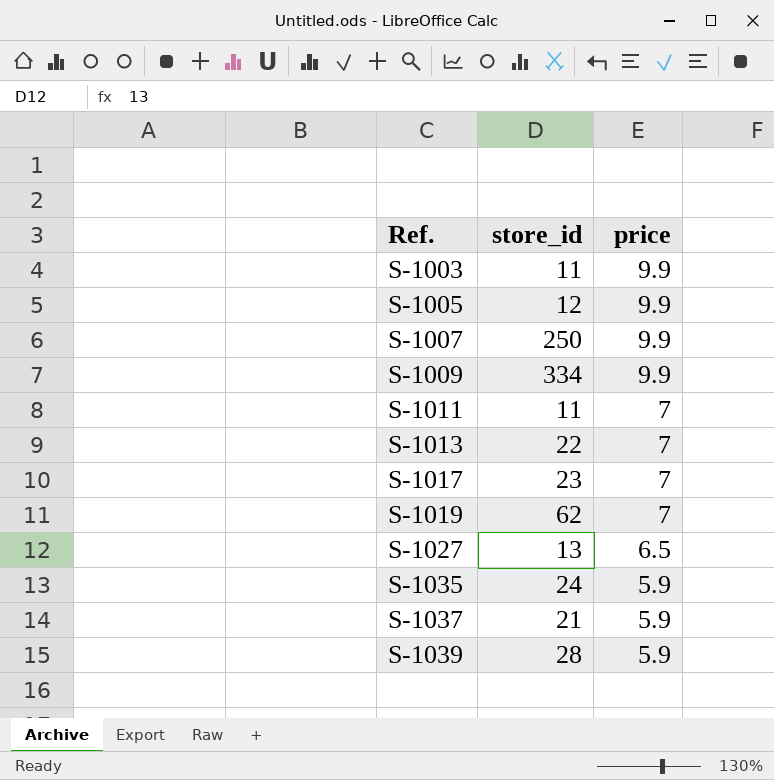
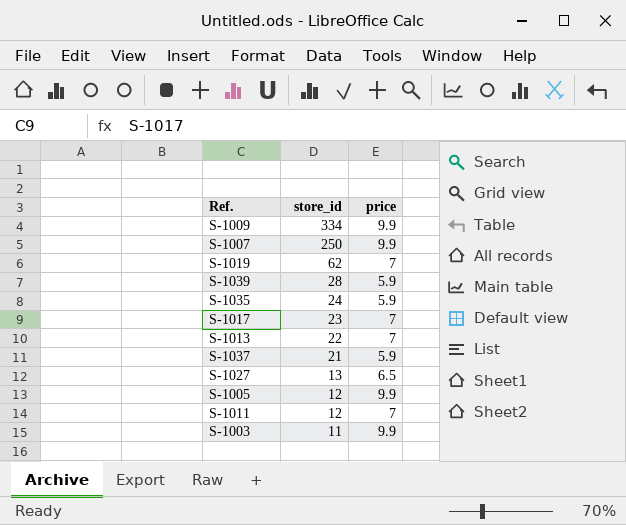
row order: Ref. ascending -> store_id descending
S-1011 | store_id: 11 -> 12

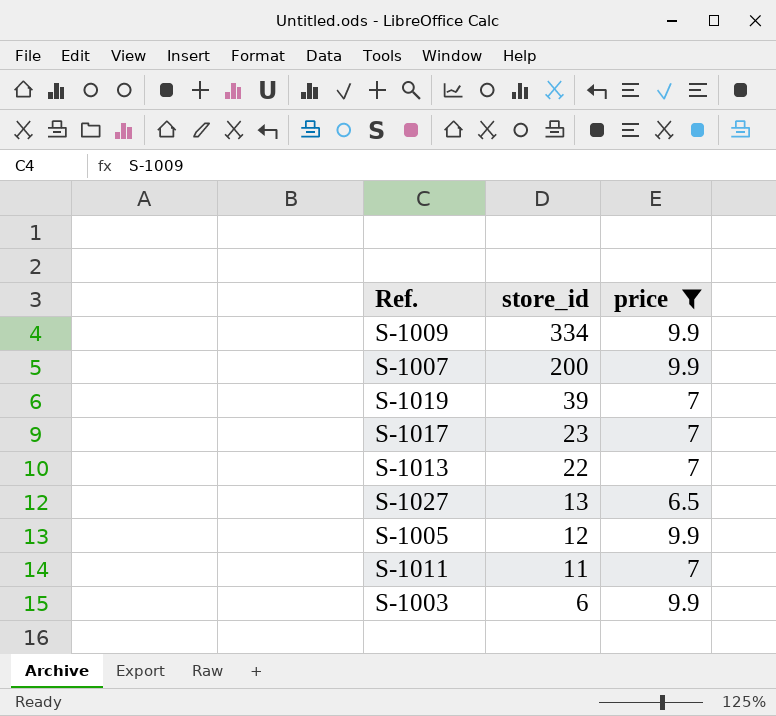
filter: none -> price != 5.9
S-1007 | store_id: 250 -> 200
S-1019 | store_id: 62 -> 39
S-1011 | store_id: 12 -> 11
S-1003 | store_id: 11 -> 6

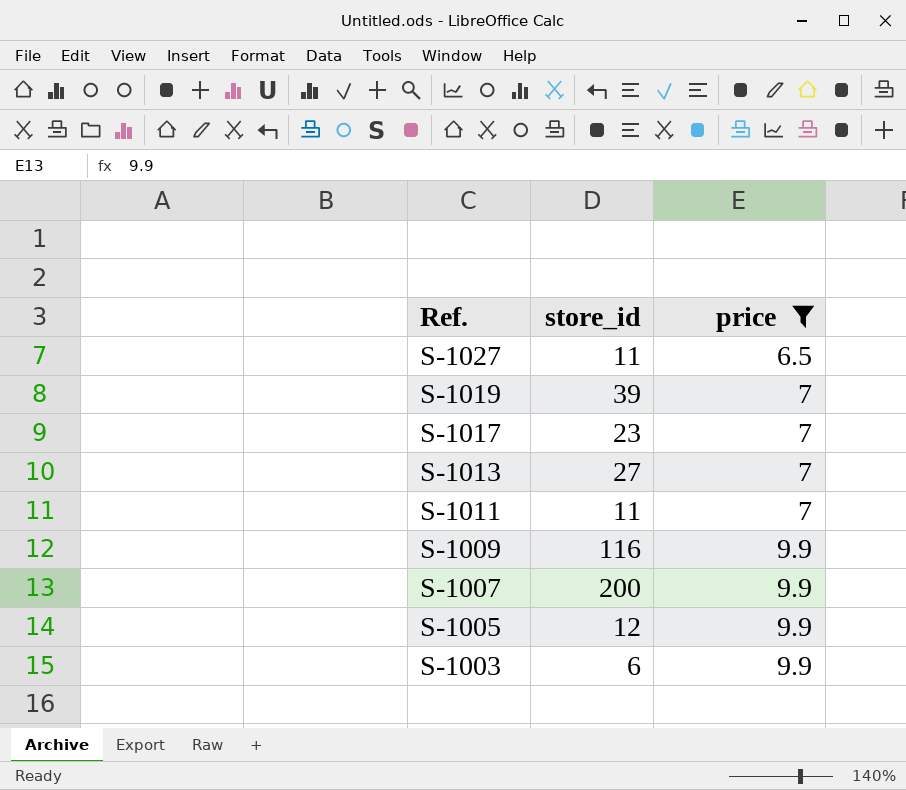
row order: store_id descending -> Ref. descending
S-1027 | store_id: 13 -> 11
S-1013 | store_id: 22 -> 27
S-1009 | store_id: 334 -> 116

